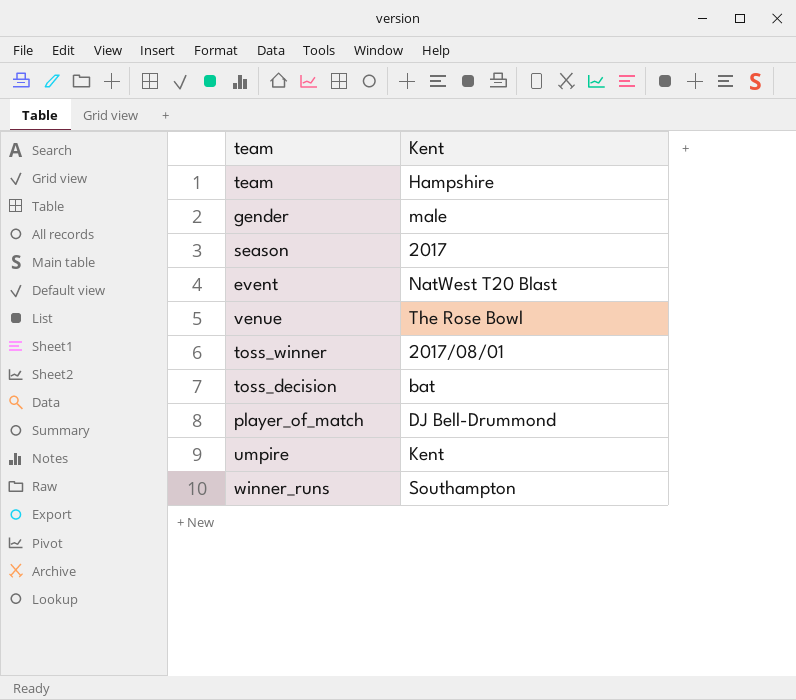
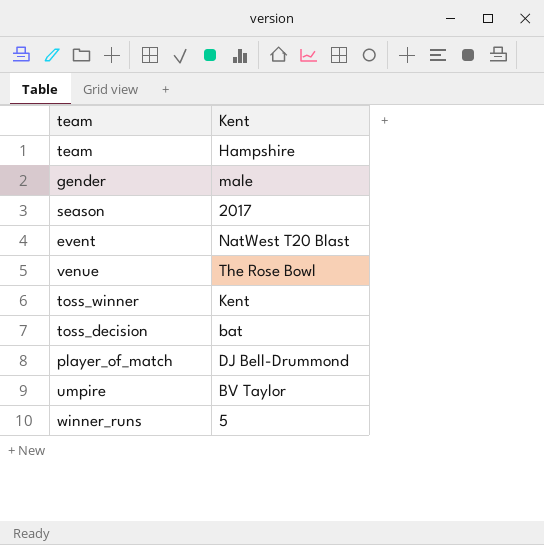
toss_winner | Kent: 2017/08/01 -> Kent
umpire | Kent: Kent -> BV Taylor
winner_runs | Kent: Southampton -> 5

